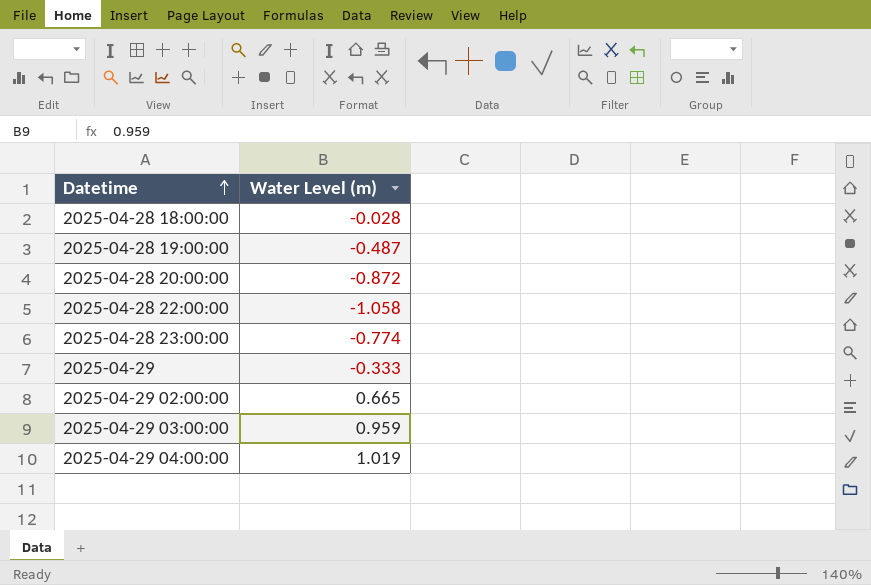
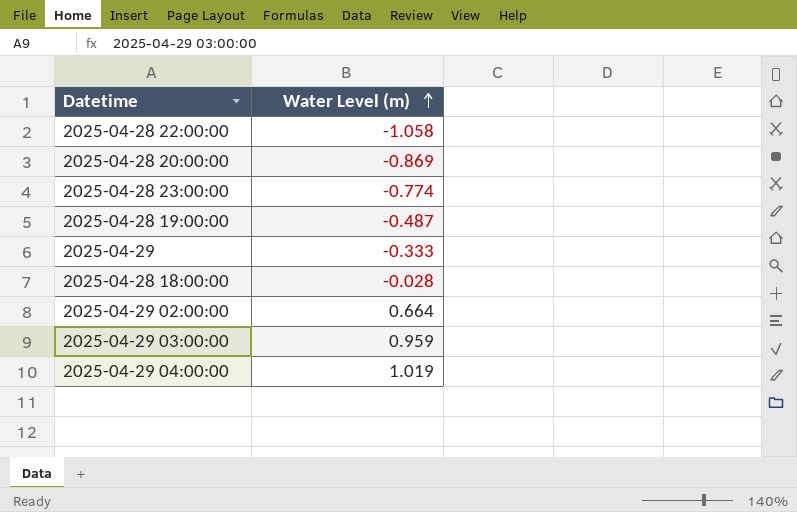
row order: Datetime ascending -> Water Level (m) ascending
2025-04-28 20:00:00 | Water Level (m): -0.872 -> -0.869
2025-04-29 02:00:00 | Water Level (m): 0.665 -> 0.664

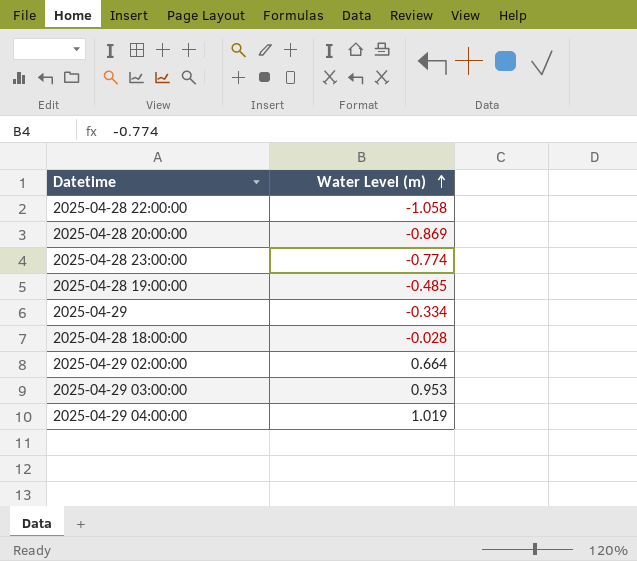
2025-04-28 19:00:00 | Water Level (m): -0.487 -> -0.485
2025-04-29 | Water Level (m): -0.333 -> -0.334
2025-04-29 03:00:00 | Water Level (m): 0.959 -> 0.953

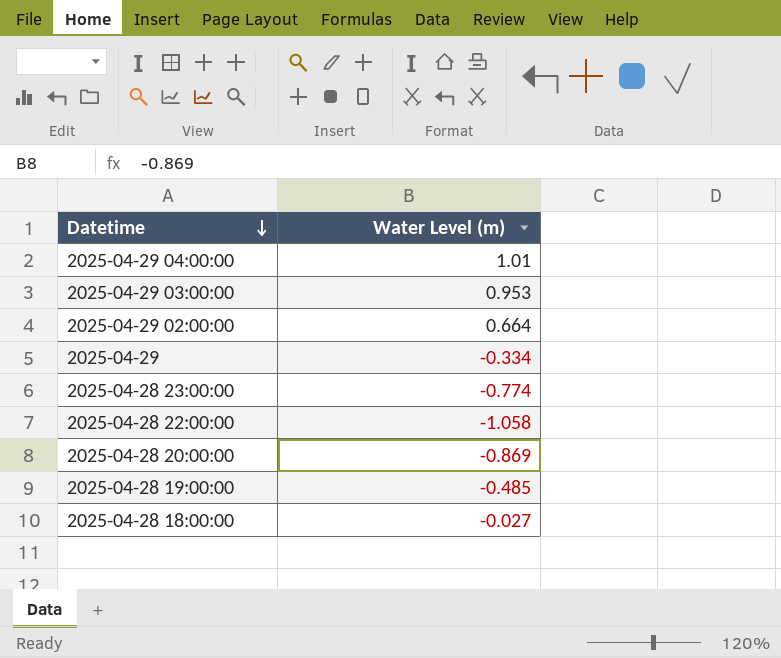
row order: Water Level (m) ascending -> Datetime descending
2025-04-29 04:00:00 | Water Level (m): 1.019 -> 1.01
2025-04-28 18:00:00 | Water Level (m): -0.028 -> -0.027

